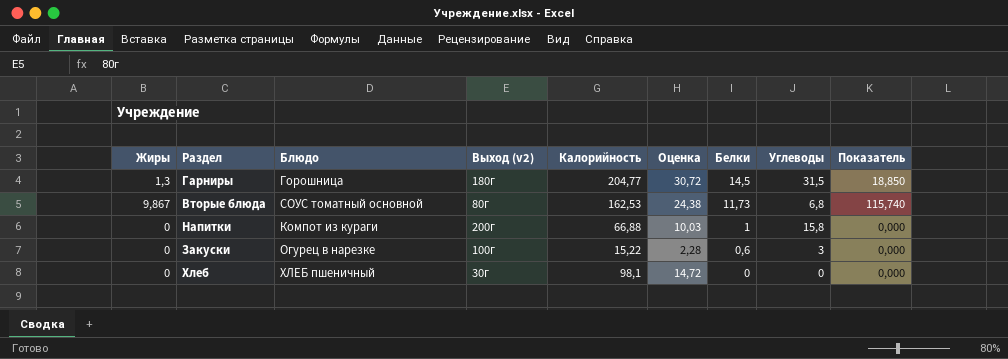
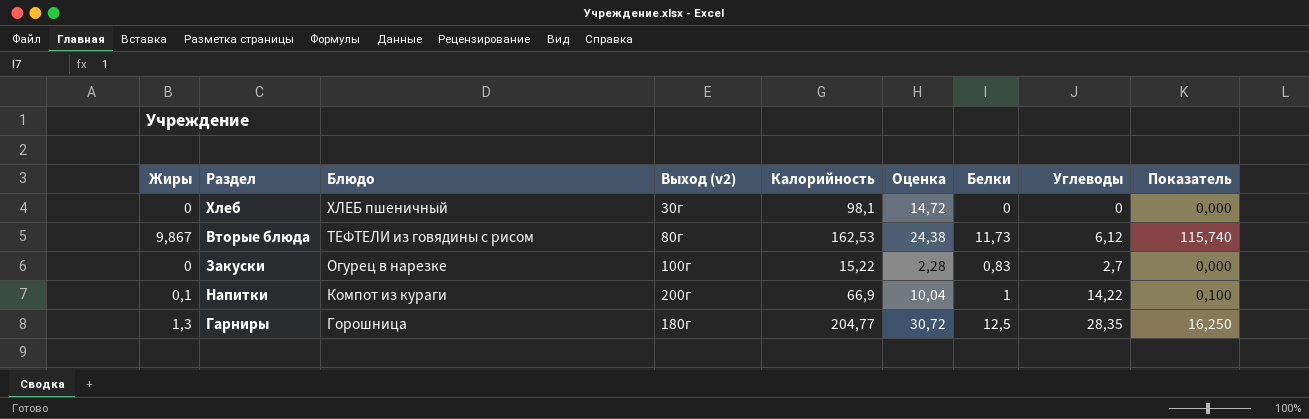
row order: Белки descending -> Блюдо descending
Вторые блюда | Блюдо: СОУС томатный основной -> ТЕФТЕЛИ из говядины с рисом
Вторые блюда | Углеводы: 6,8 -> 6,12
Закуски | Белки: 0,6 -> 0,83
Закуски | Углеводы: 3 -> 2,7
Напитки | Жиры: 0 -> 0,1
Напитки | Калорийность: 66,88 -> 66,9
Напитки | Оценка: 10,03 -> 10,04
Напитки | Углеводы: 15,8 -> 14,22
Напитки | Показатель: 0,000 -> 0,100
Гарниры | Белки: 14,5 -> 12,5
Гарниры | Углеводы: 31,5 -> 28,35
Гарниры | Показатель: 18,850 -> 16,250

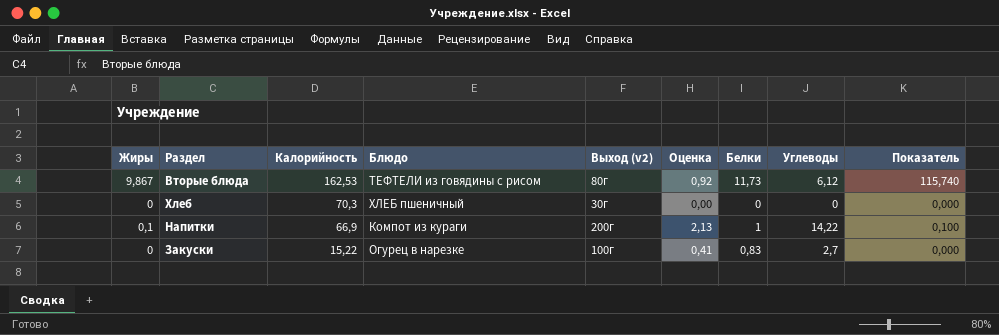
row order: Блюдо descending -> Калорийность descending
column Калорийность | position: 5 -> 3
column Оценка | formula: [Калорийность] * 0,15 -> [Углеводы] * 0,15
row Гарниры: 1,3 | Горошница | 180г | 204,77 | 30,72 | 12,5 | 28,35 | 16,250 -> none
Хлеб | Калорийность: 98,1 -> 70,3

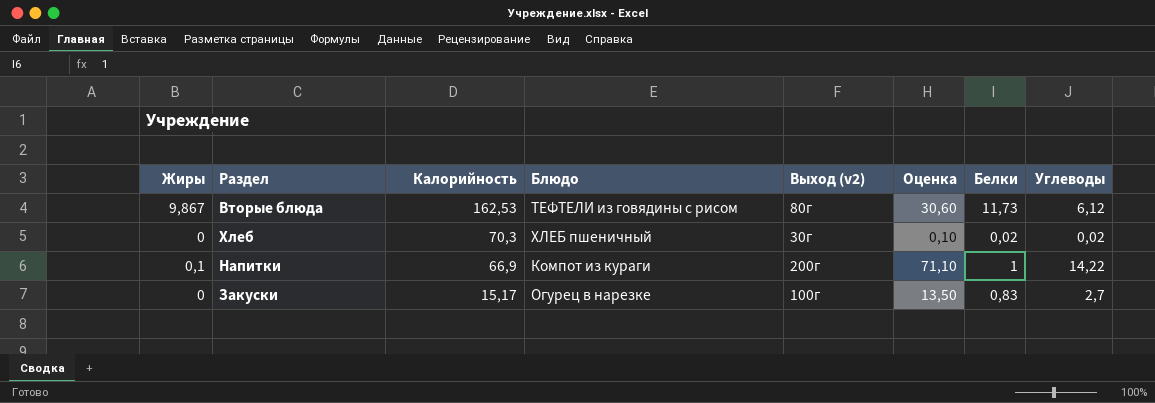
column Показатель | formula: [Жиры] * [Белки] -> none
column Оценка | formula: [Углеводы] * 0,15 -> [Углеводы] * 5
Хлеб | Белки: 0 -> 0,02
Хлеб | Углеводы: 0 -> 0,02
Закуски | Калорийность: 15,22 -> 15,17

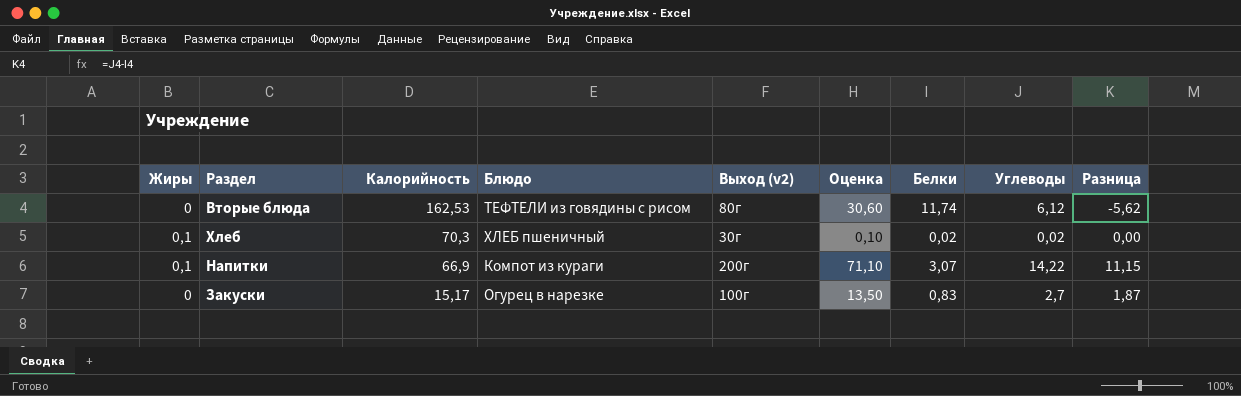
column Разница | formula: none -> [Углеводы] - [Белки]
Вторые блюда | Жиры: 9,867 -> 0
Вторые блюда | Белки: 11,73 -> 11,74
Хлеб | Жиры: 0 -> 0,1
Напитки | Белки: 1 -> 3,07

